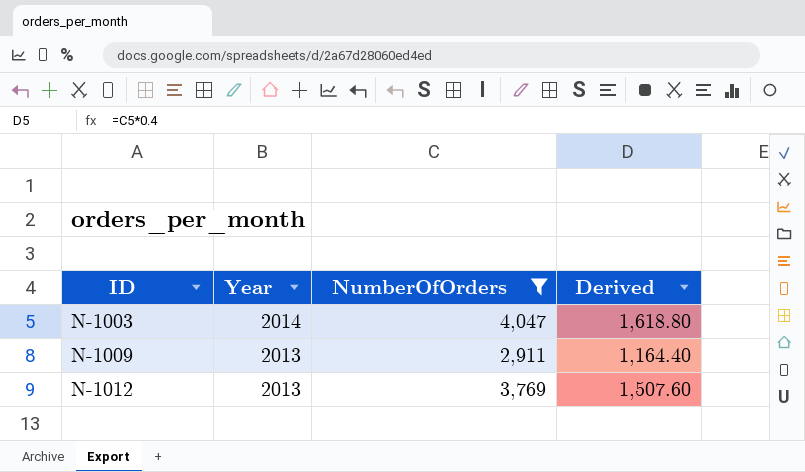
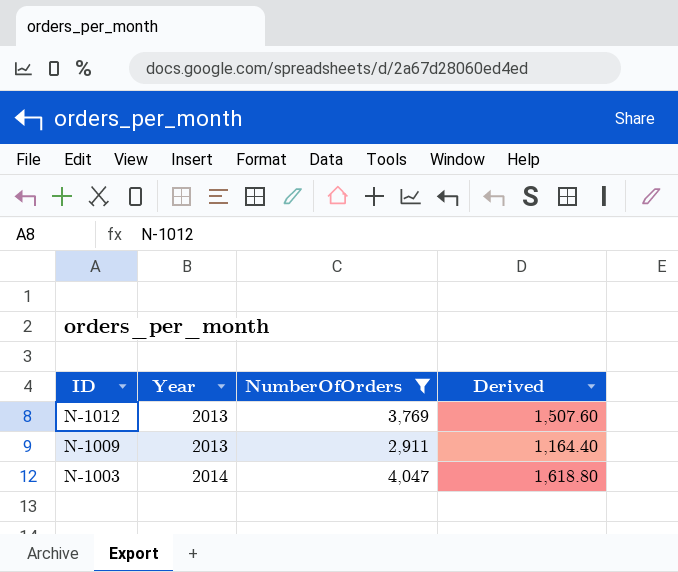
row order: ID ascending -> ID descending

